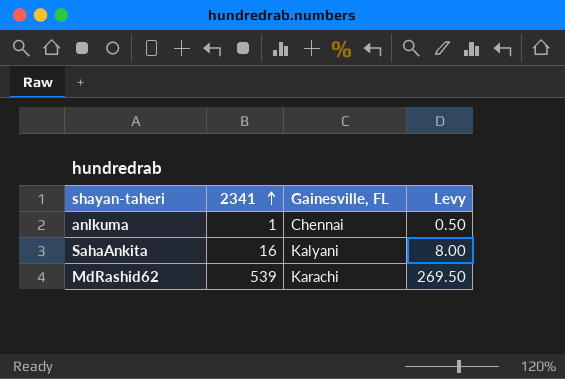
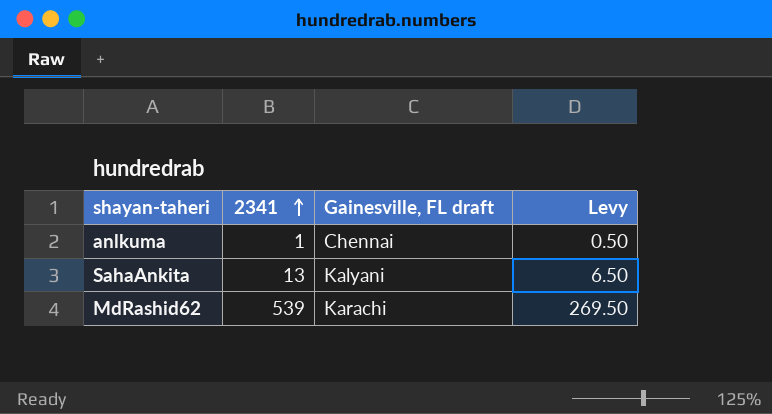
column name: Gainesville, FL -> Gainesville, FL draft
SahaAnkita | 2341: 16 -> 13
SahaAnkita | Levy: 8.00 -> 6.50

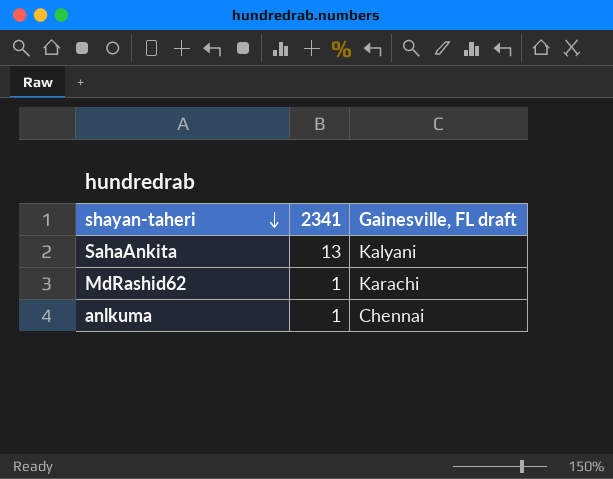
row order: 2341 ascending -> shayan-taheri descending
column Levy | formula: [2341] * 0.5 -> none
MdRashid62 | 2341: 539 -> 1

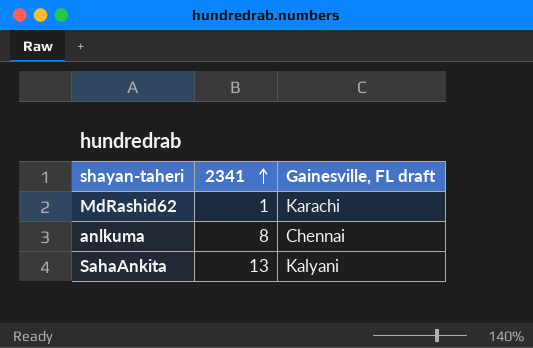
row order: shayan-taheri descending -> 2341 ascending
anlkuma | 2341: 1 -> 8

